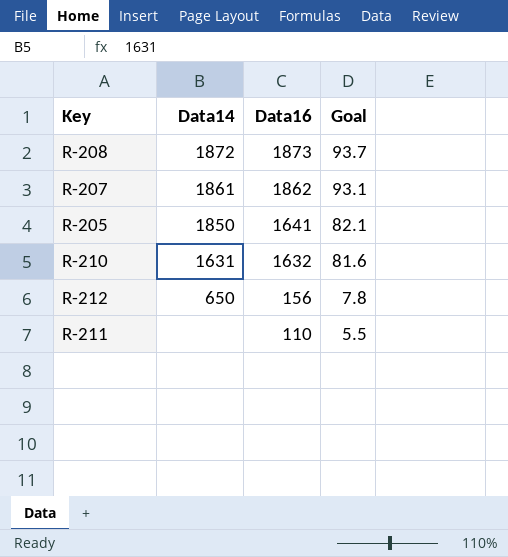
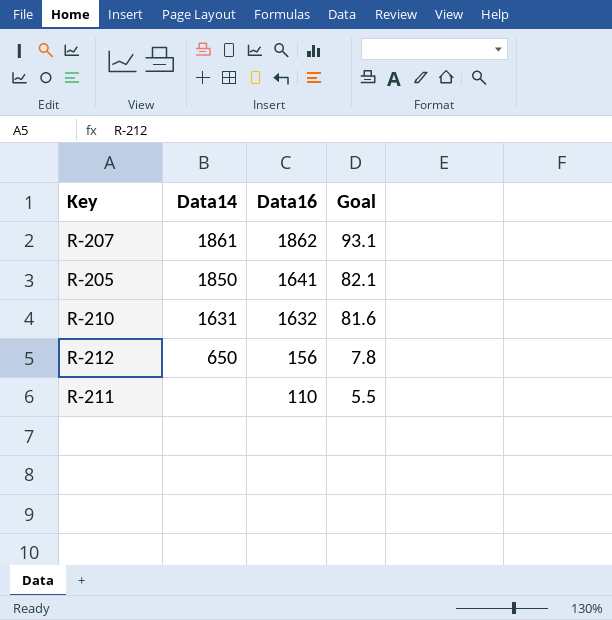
row R-208: 1872 | 1873 | 93.7 -> none

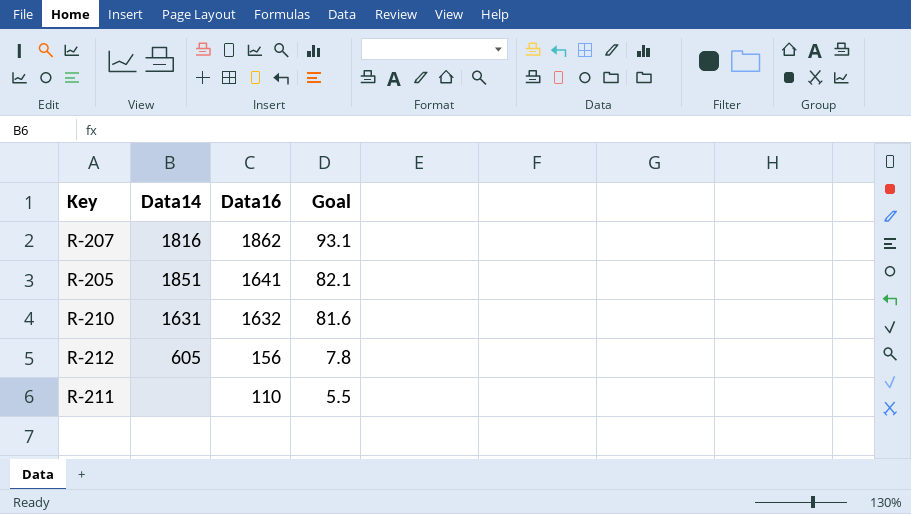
R-207 | Data14: 1861 -> 1816
R-205 | Data14: 1850 -> 1851
R-212 | Data14: 650 -> 605

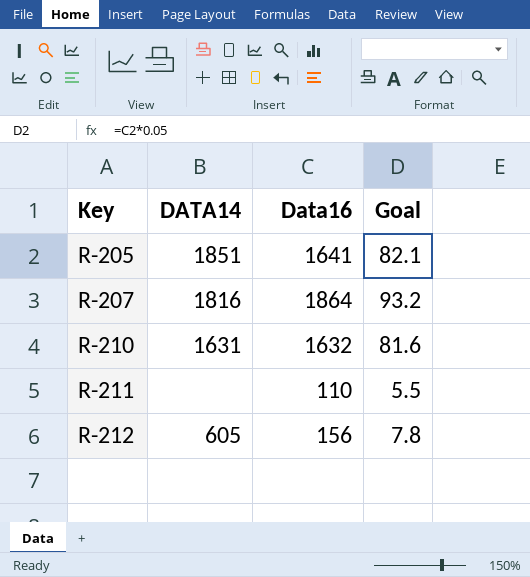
row order: Data16 descending -> Key ascending
column name: Data14 -> DATA14
R-207 | Data16: 1862 -> 1864
R-207 | Goal: 93.1 -> 93.2

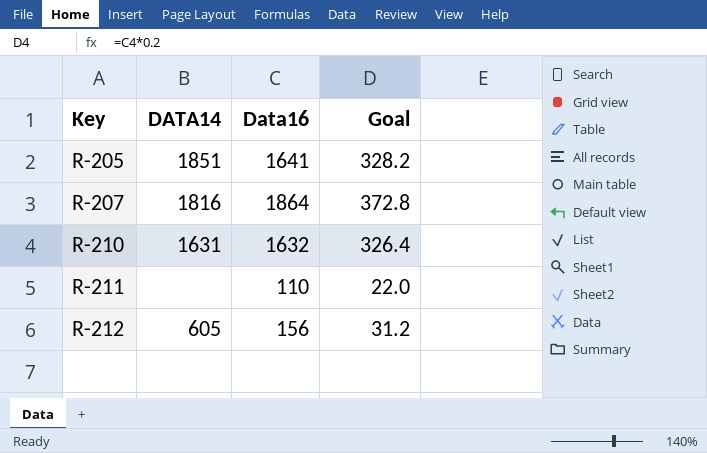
column Goal | formula: [Data16] * 0.05 -> [Data16] * 0.2

